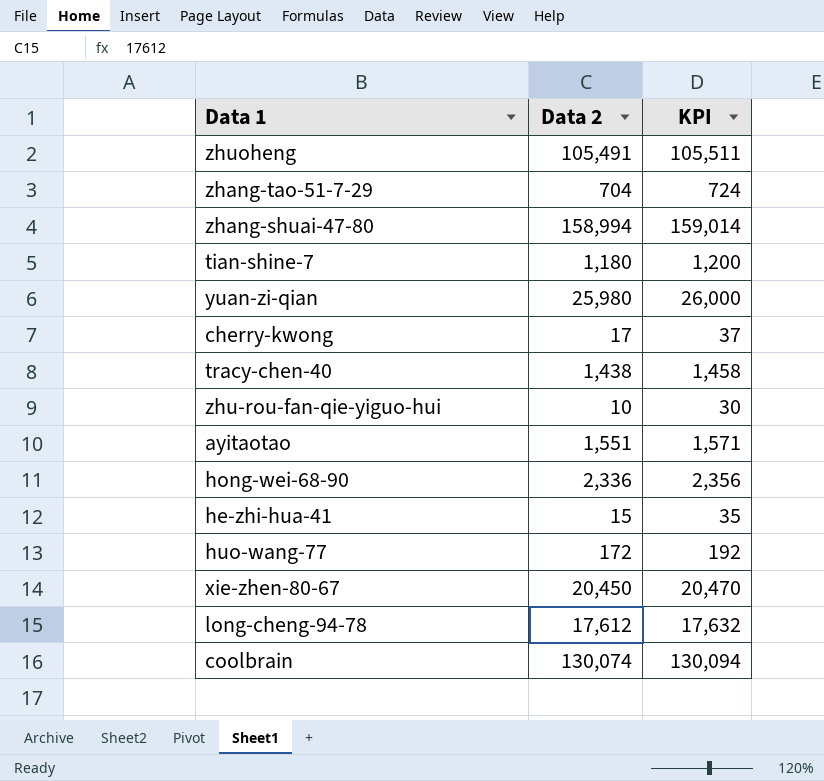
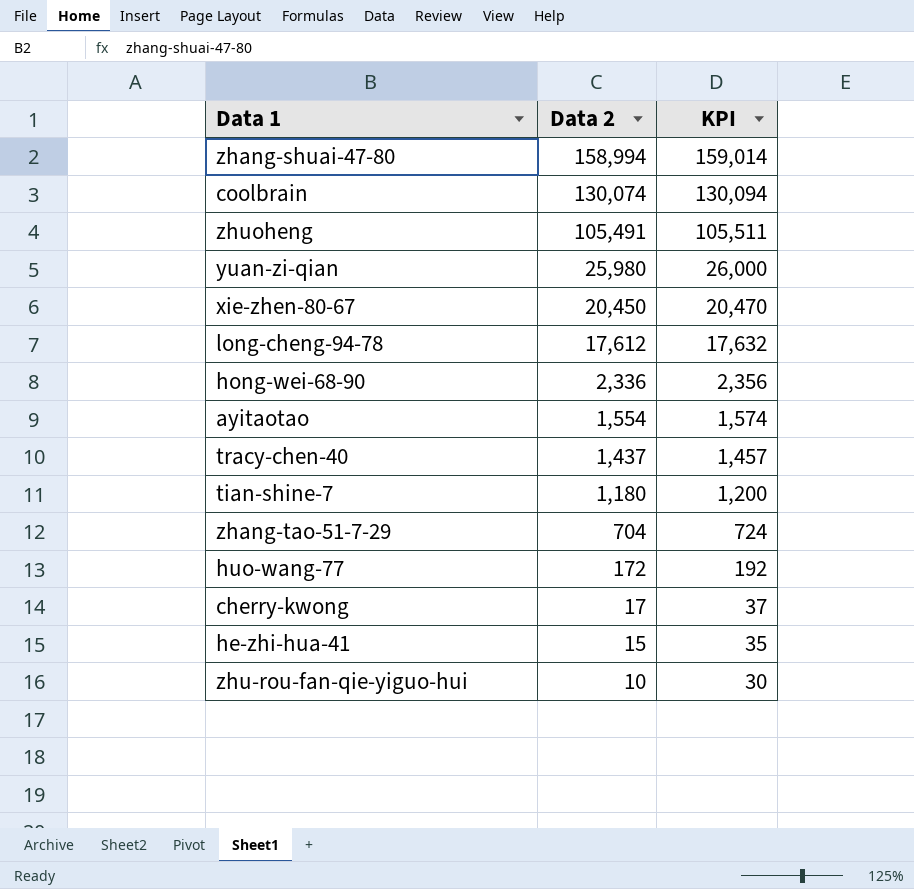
row order: none -> Data 2 descending
ayitaotao | Data 2: 1,551 -> 1,554
ayitaotao | KPI: 1,571 -> 1,574
tracy-chen-40 | Data 2: 1,438 -> 1,437
tracy-chen-40 | KPI: 1,458 -> 1,457

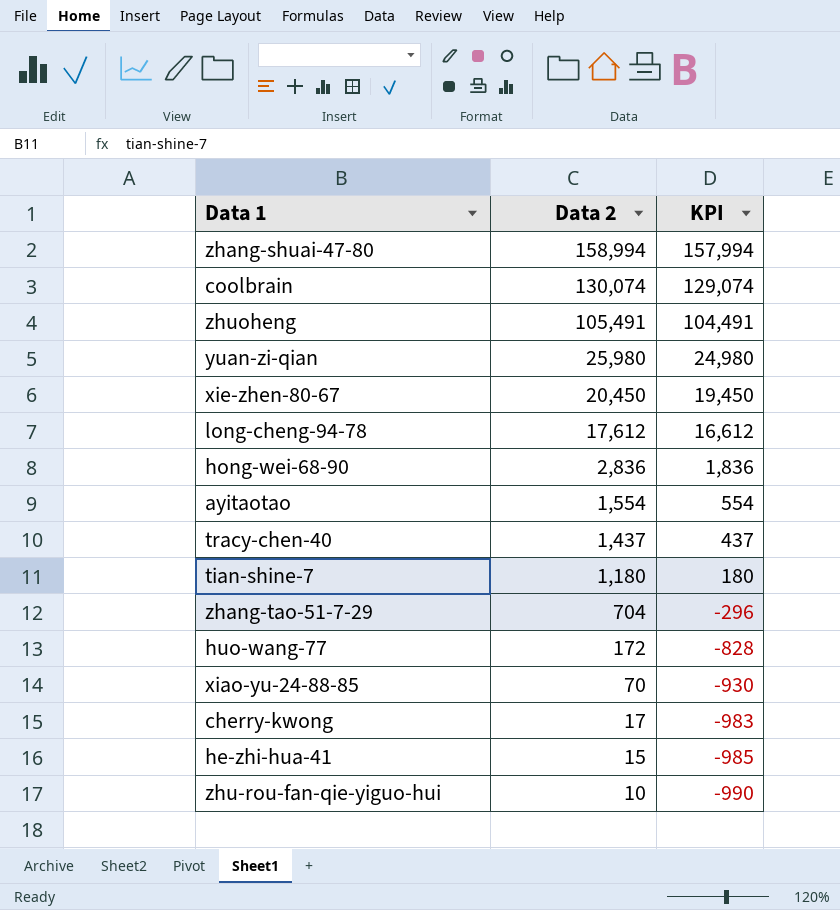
column KPI | formula: [Data 2] + 20 -> [Data 2] - 1000
hong-wei-68-90 | Data 2: 2,336 -> 2,836
row xiao-yu-24-88-85: none -> 70 | -930

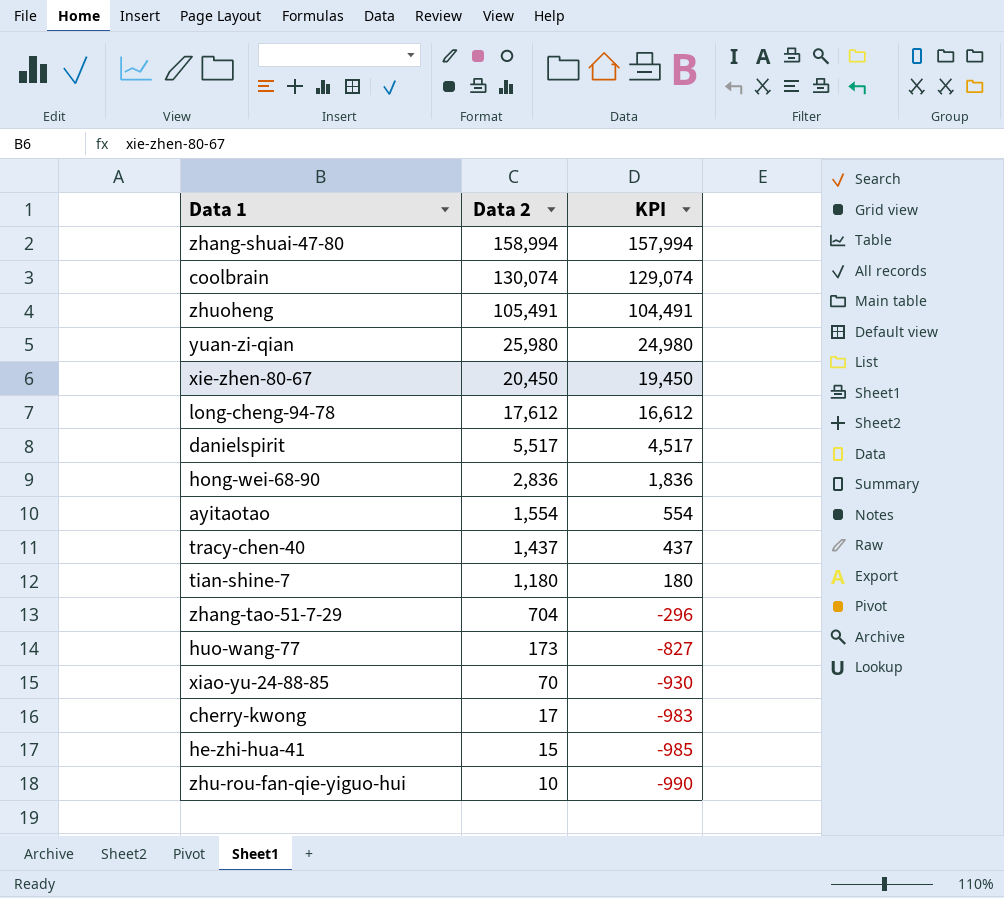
row danielspirit: none -> 5,517 | 4,517
huo-wang-77 | Data 2: 172 -> 173
huo-wang-77 | KPI: -828 -> -827

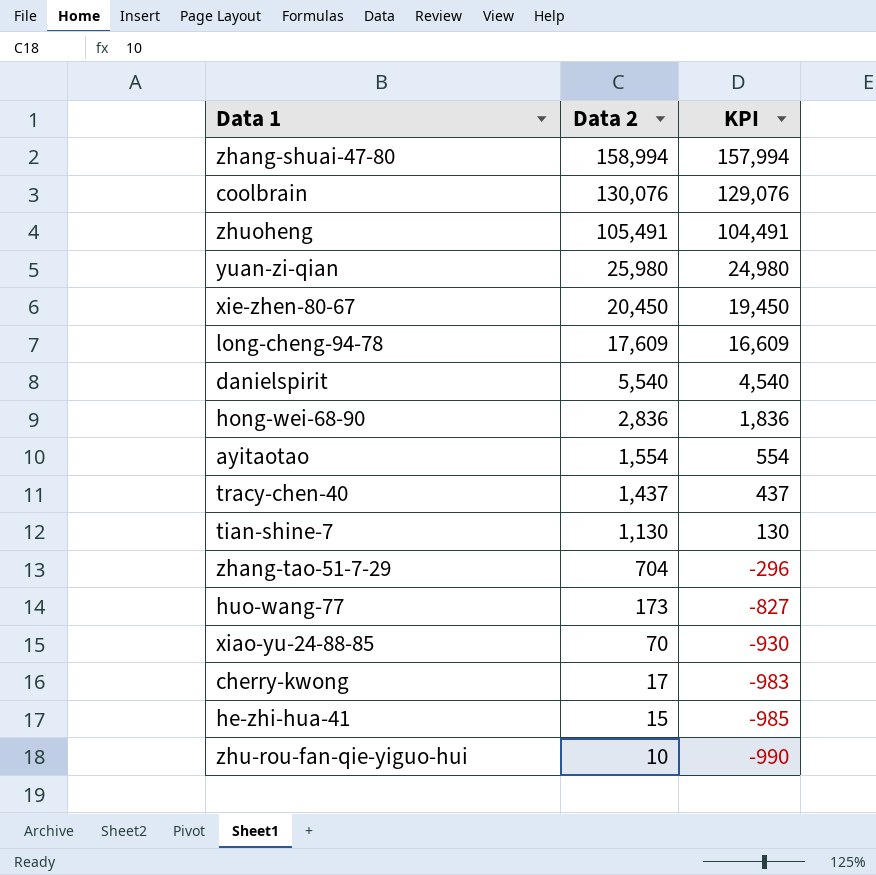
coolbrain | Data 2: 130,074 -> 130,076
coolbrain | KPI: 129,074 -> 129,076
long-cheng-94-78 | Data 2: 17,612 -> 17,609
long-cheng-94-78 | KPI: 16,612 -> 16,609
danielspirit | Data 2: 5,517 -> 5,540
danielspirit | KPI: 4,517 -> 4,540
tian-shine-7 | Data 2: 1,180 -> 1,130
tian-shine-7 | KPI: 180 -> 130

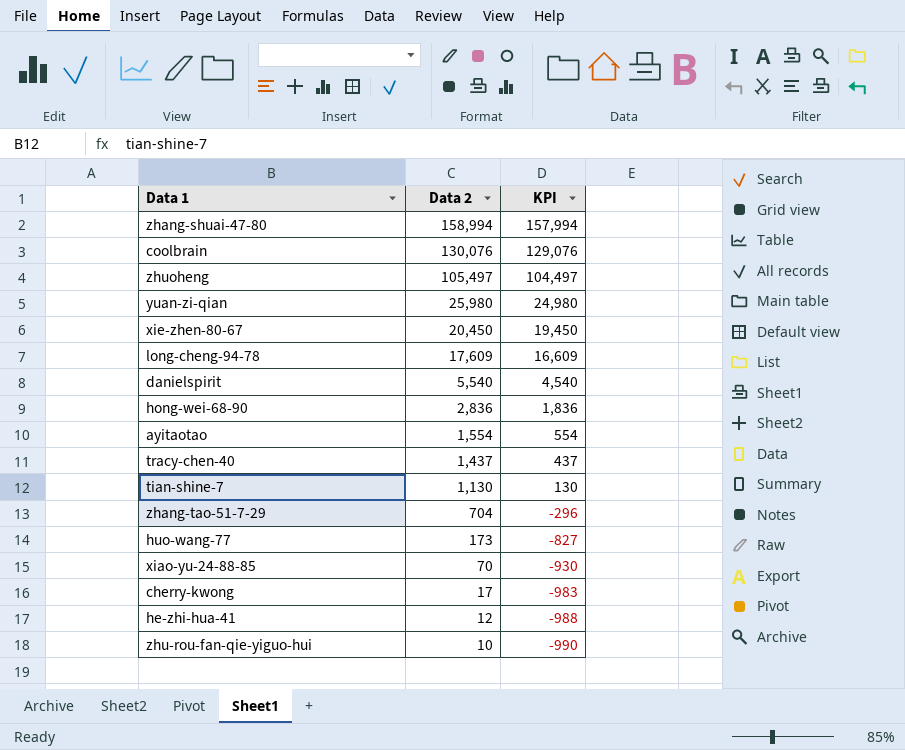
zhuoheng | Data 2: 105,491 -> 105,497
zhuoheng | KPI: 104,491 -> 104,497
he-zhi-hua-41 | Data 2: 15 -> 12
he-zhi-hua-41 | KPI: -985 -> -988

